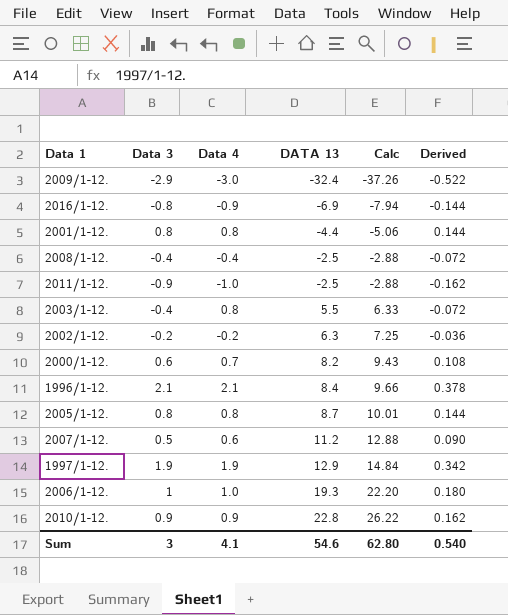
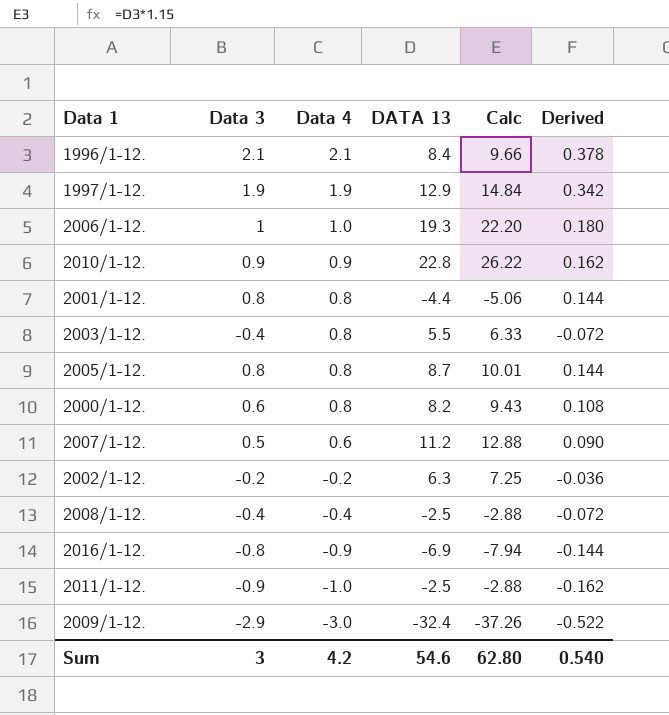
row order: DATA 13 ascending -> Data 4 descending
2000/1-12. | Data 4: 0.7 -> 0.8
Sum | Data 4: 4.1 -> 4.2

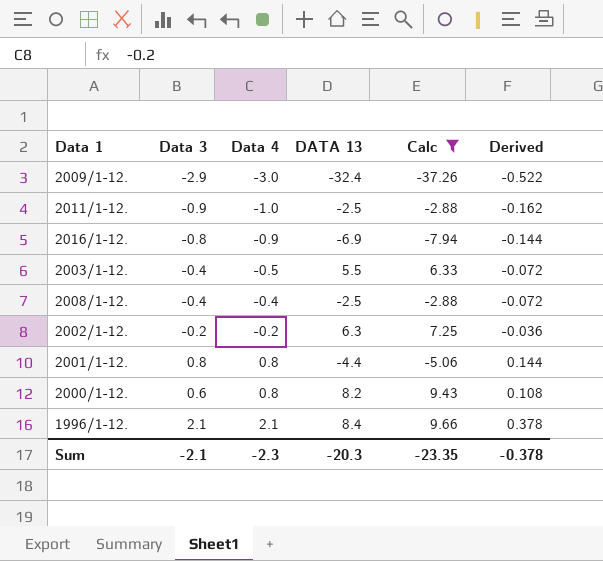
filter: none -> Calc <= 9.66
row order: Data 4 descending -> Data 4 ascending
2003/1-12. | Data 4: 0.8 -> -0.5
Sum | Data 3: 3 -> -2.1
Sum | Data 4: 4.2 -> -2.3
Sum | DATA 13: 54.6 -> -20.3
Sum | Calc: 62.80 -> -23.35
Sum | Derived: 0.540 -> -0.378

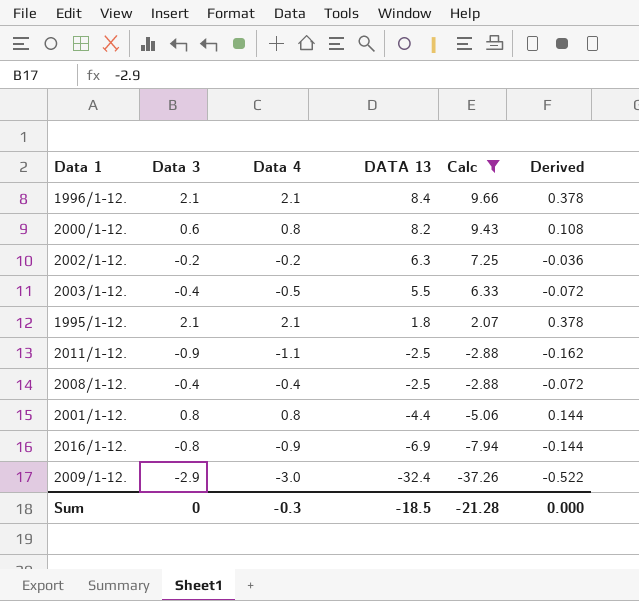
row order: Data 4 ascending -> DATA 13 descending
row 1995/1-12.: none -> 2.1 | 2.1 | 1.8 | 2.07 | 0.378
2011/1-12. | Data 4: -1.0 -> -1.1
Sum | Data 3: -2.1 -> 0
Sum | Data 4: -2.3 -> -0.3
Sum | DATA 13: -20.3 -> -18.5
Sum | Calc: -23.35 -> -21.28
Sum | Derived: -0.378 -> 0.000

